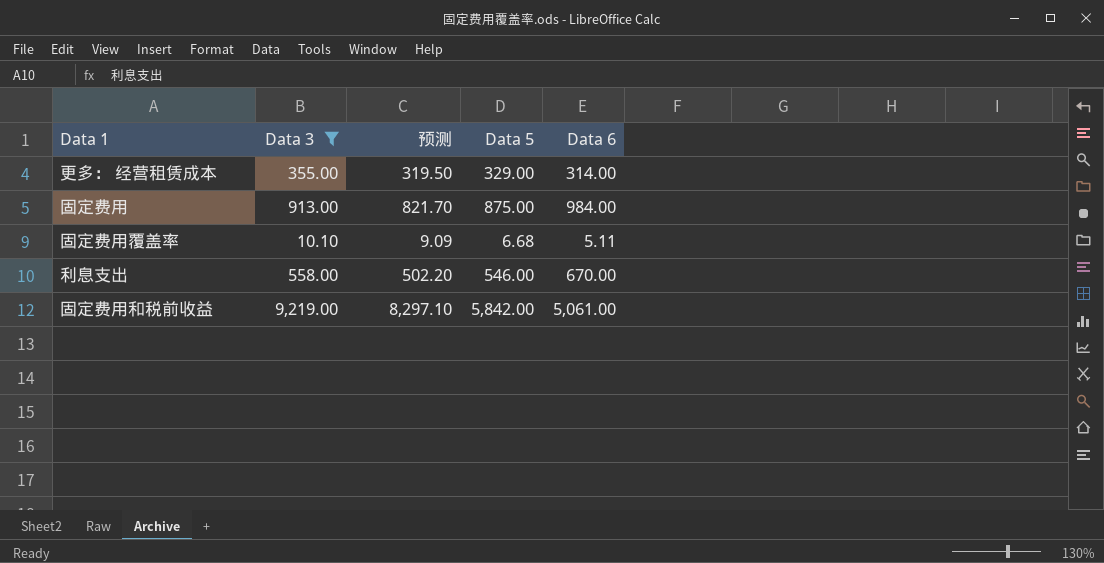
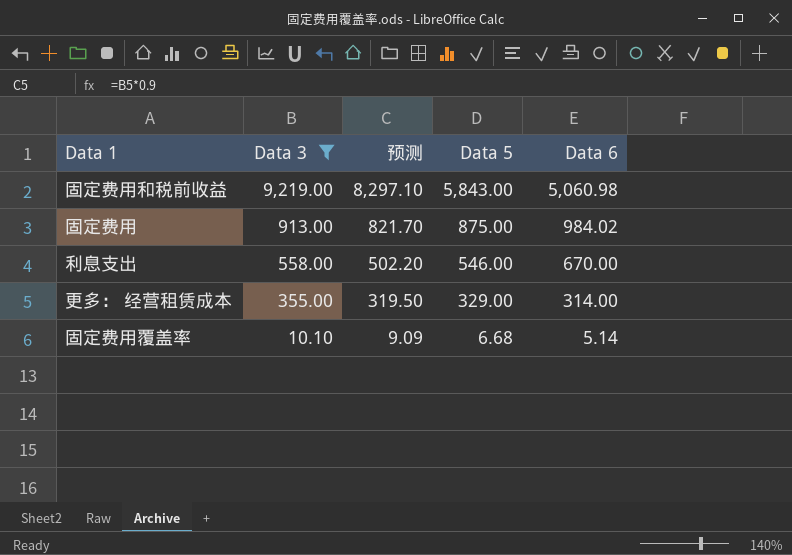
row order: none -> Data 3 descending
固定费用和税前收益 | Data 5: 5,842.00 -> 5,843.00
固定费用和税前收益 | Data 6: 5,061.00 -> 5,060.98
固定费用 | Data 6: 984.00 -> 984.02
固定费用覆盖率 | Data 6: 5.11 -> 5.14

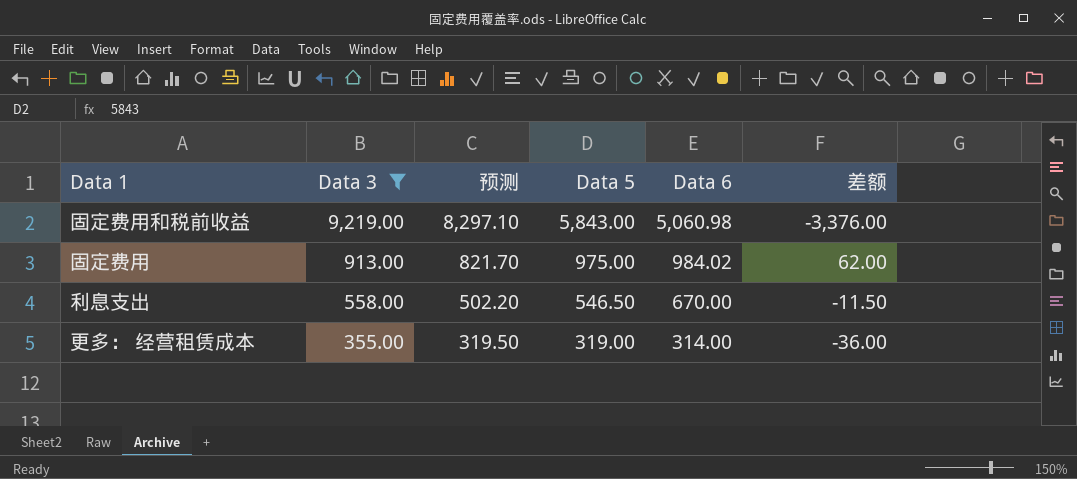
column 差额 | formula: none -> [Data 5] - [Data 3]
row 固定费用覆盖率: 10.10 | 9.09 | 6.68 | 5.14 -> none
固定费用 | Data 5: 875.00 -> 975.00
利息支出 | Data 5: 546.00 -> 546.50
更多： 经营租赁成本 | Data 5: 329.00 -> 319.00

